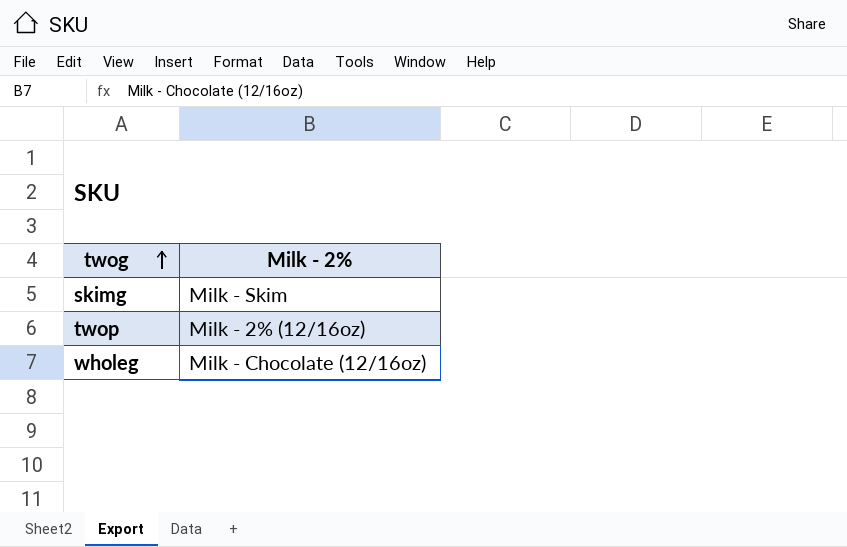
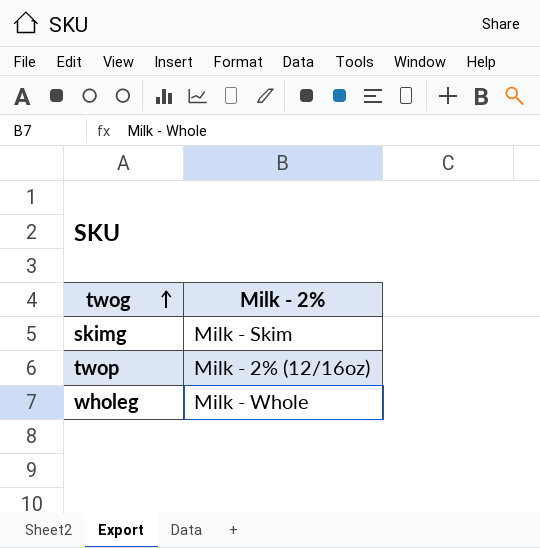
wholeg | Milk - 2%: Milk - Chocolate (12/16oz) -> Milk - Whole

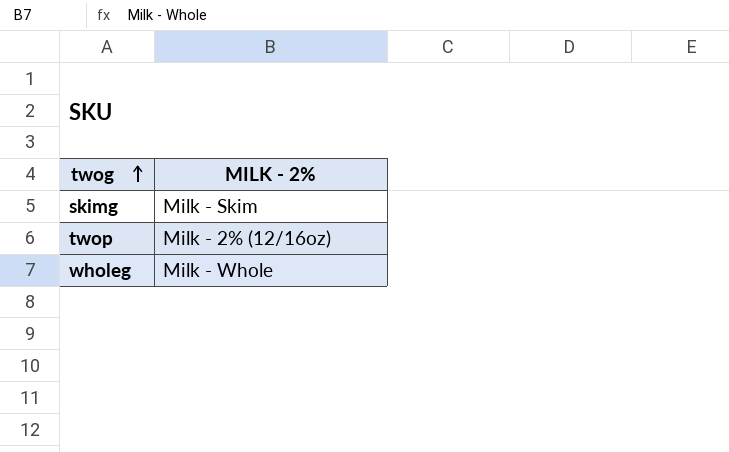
column name: Milk - 2% -> MILK - 2%

